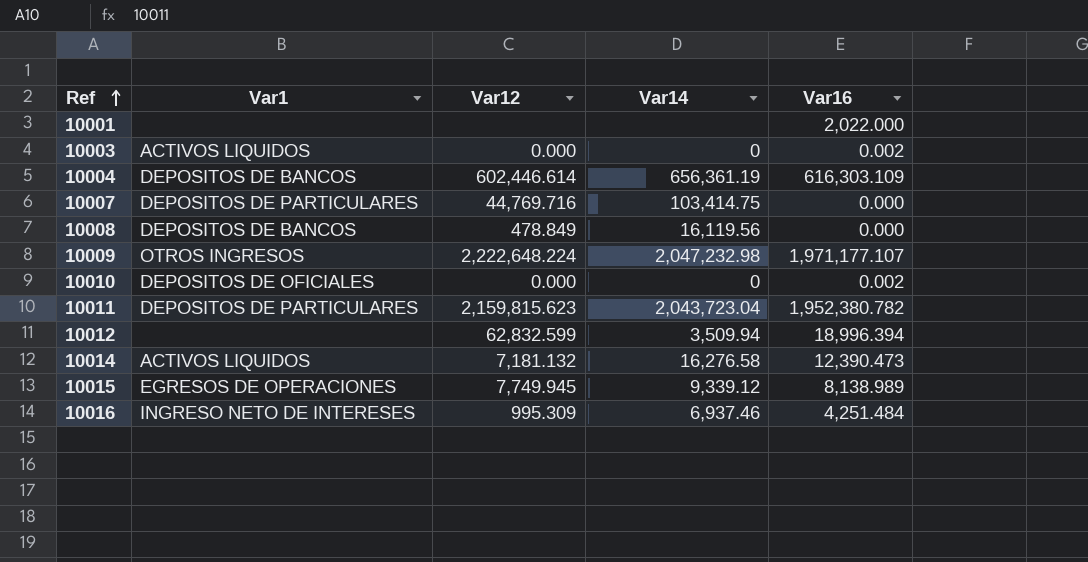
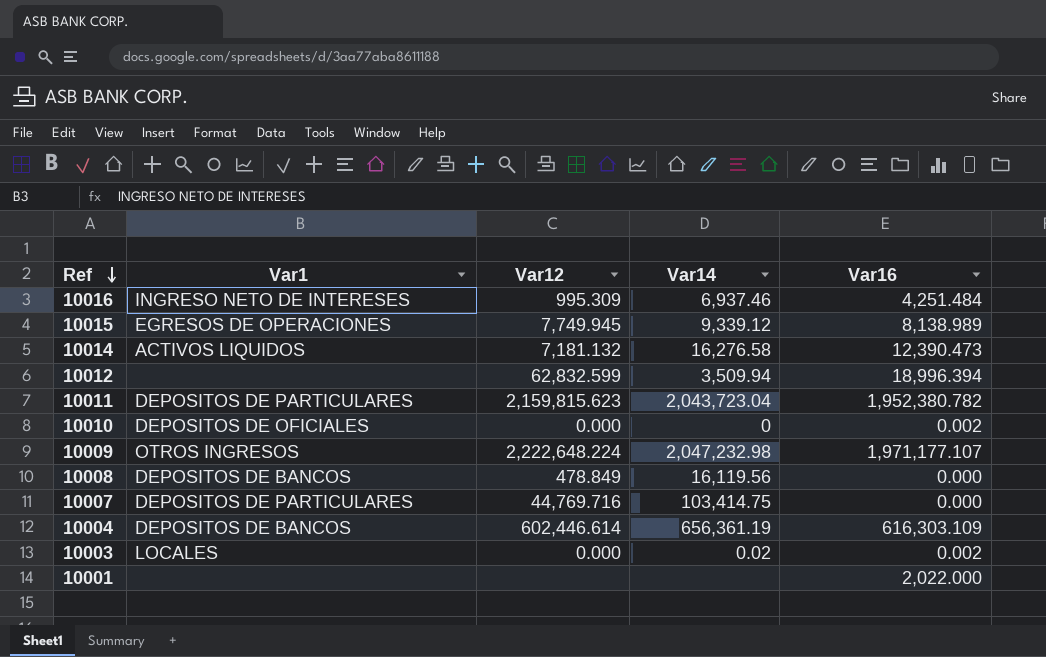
row order: Ref ascending -> Ref descending
10003 | Var1: ACTIVOS LIQUIDOS -> LOCALES
10003 | Var14: 0 -> 0.02

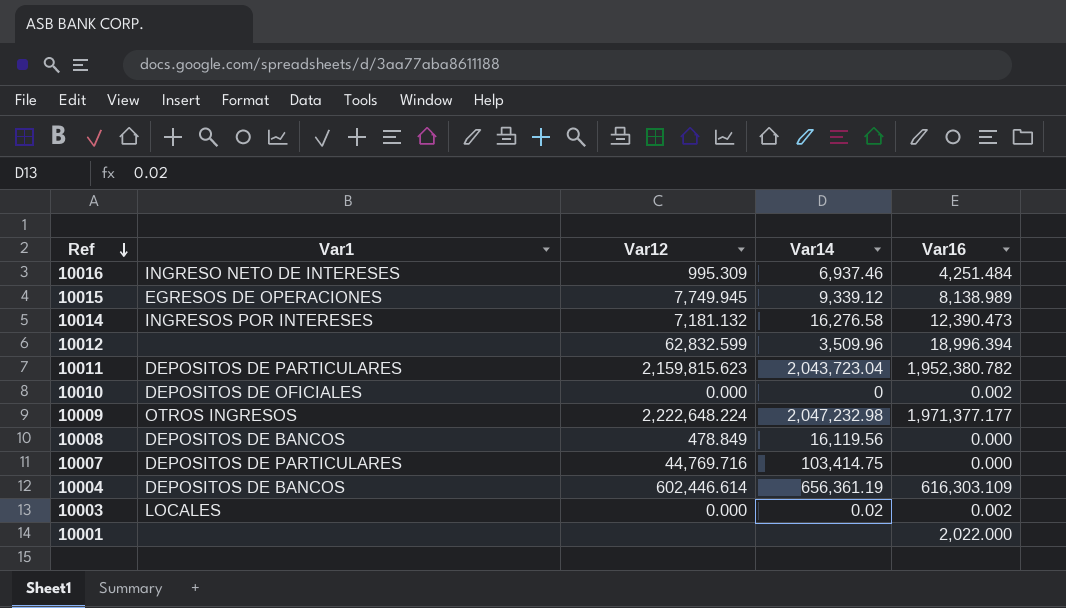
10014 | Var1: ACTIVOS LIQUIDOS -> INGRESOS POR INTERESES
10012 | Var14: 3,509.94 -> 3,509.96
10009 | Var16: 1,971,177.107 -> 1,971,377.177

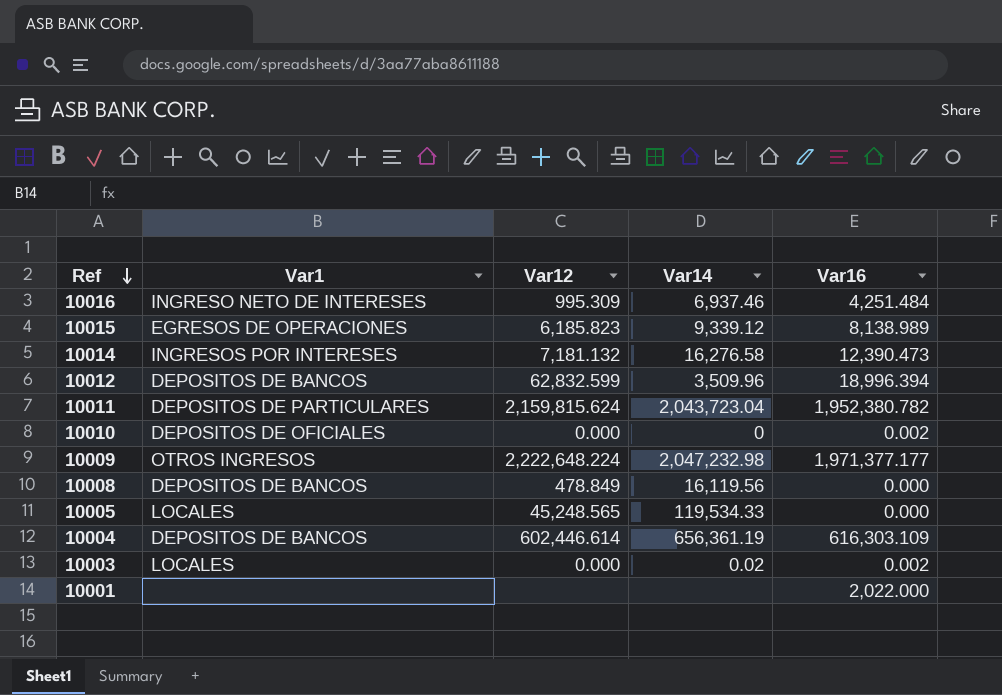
row 10007: DEPOSITOS DE PARTICULARES | 44,769.716 | 103,414.75 | 0.000 -> none
10015 | Var12: 7,749.945 -> 6,185.823
10012 | Var1: none -> DEPOSITOS DE BANCOS
10011 | Var12: 2,159,815.623 -> 2,159,815.624
row 10005: none -> LOCALES | 45,248.565 | 119,534.33 | 0.000

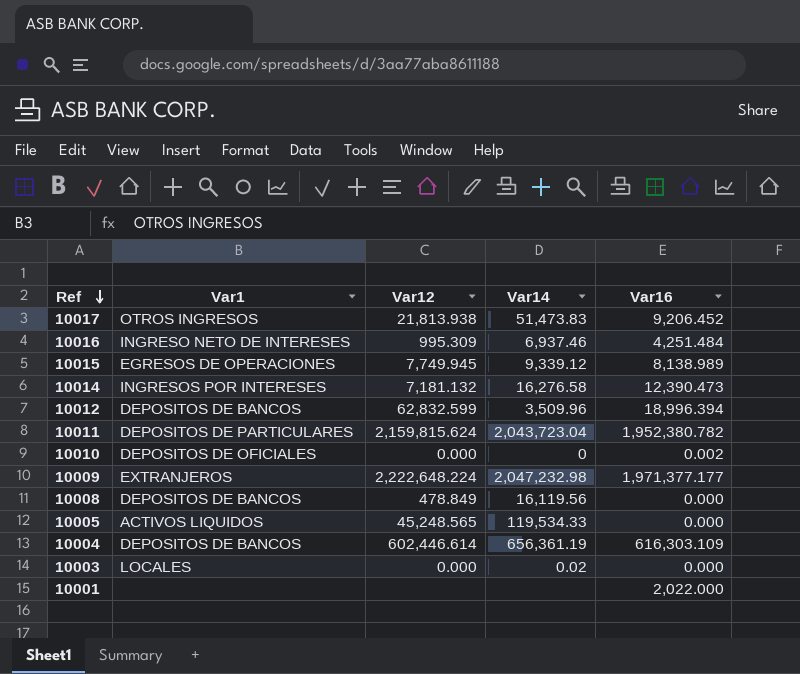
row 10017: none -> OTROS INGRESOS | 21,813.938 | 51,473.83 | 9,206.452
10015 | Var12: 6,185.823 -> 7,749.945
10009 | Var1: OTROS INGRESOS -> EXTRANJEROS
10005 | Var1: LOCALES -> ACTIVOS LIQUIDOS
10003 | Var16: 0.002 -> 0.000

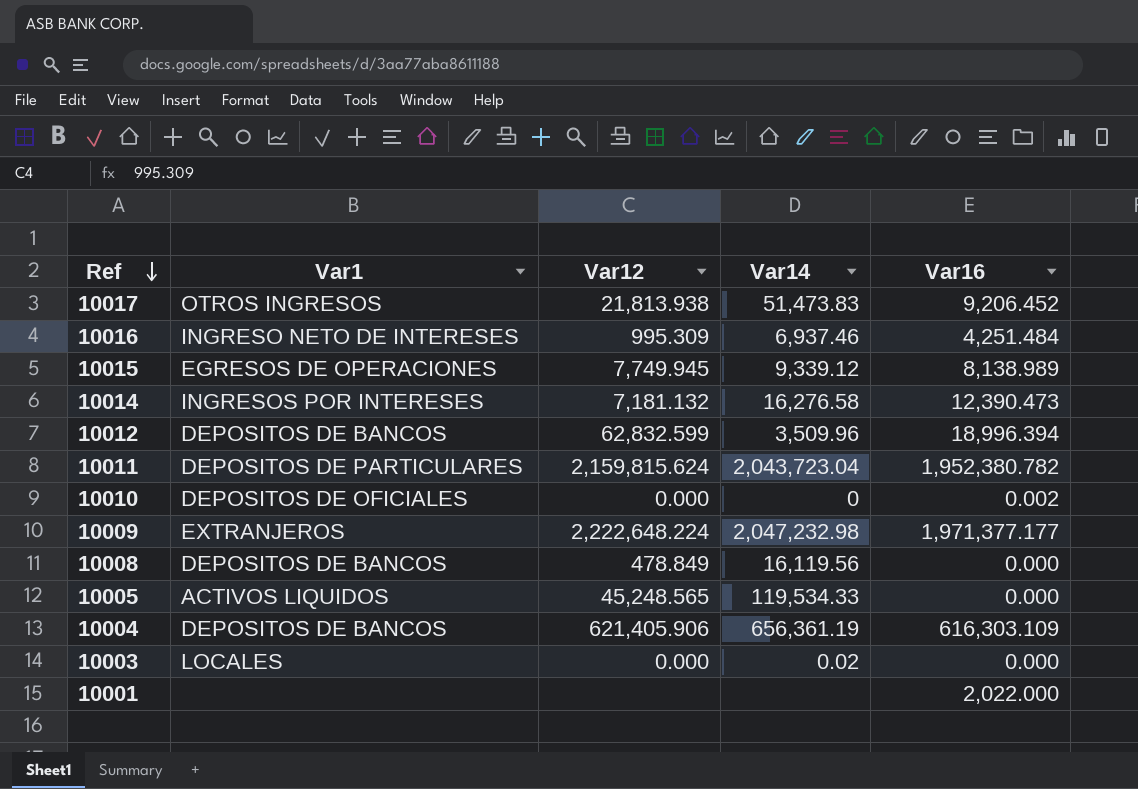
10004 | Var12: 602,446.614 -> 621,405.906

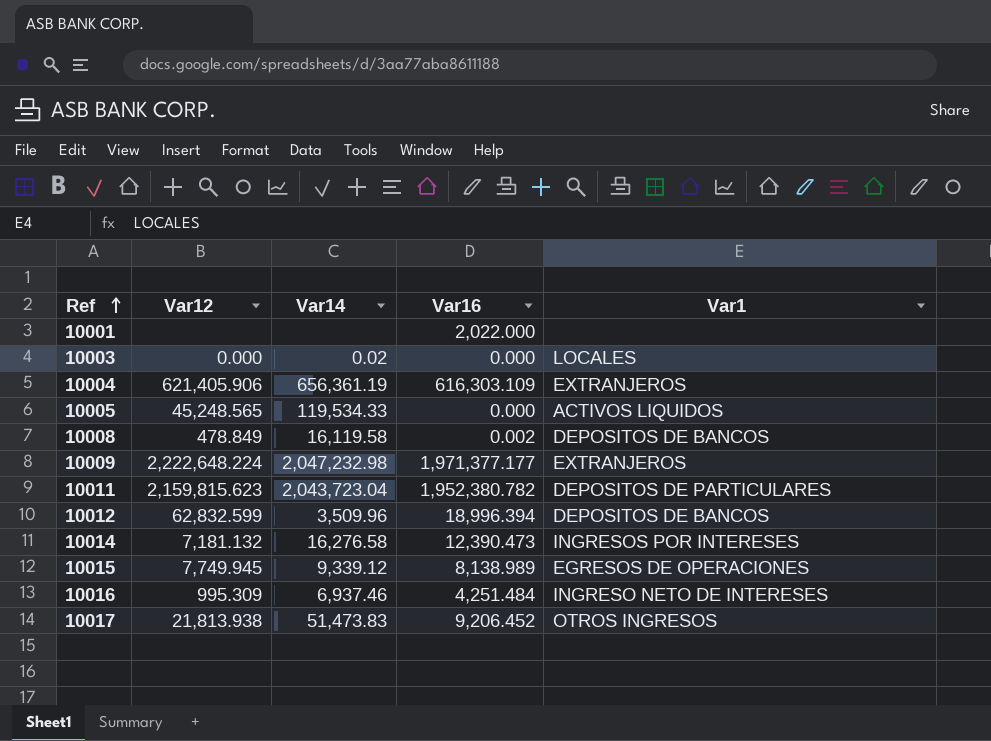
row order: Ref descending -> Ref ascending
column Var1 | position: 2 -> 5
row 10010: DEPOSITOS DE OFICIALES | 0.000 | 0 | 0.002 -> none
10004 | Var1: DEPOSITOS DE BANCOS -> EXTRANJEROS
10008 | Var14: 16,119.56 -> 16,119.58
10008 | Var16: 0.000 -> 0.002
10011 | Var12: 2,159,815.624 -> 2,159,815.623

